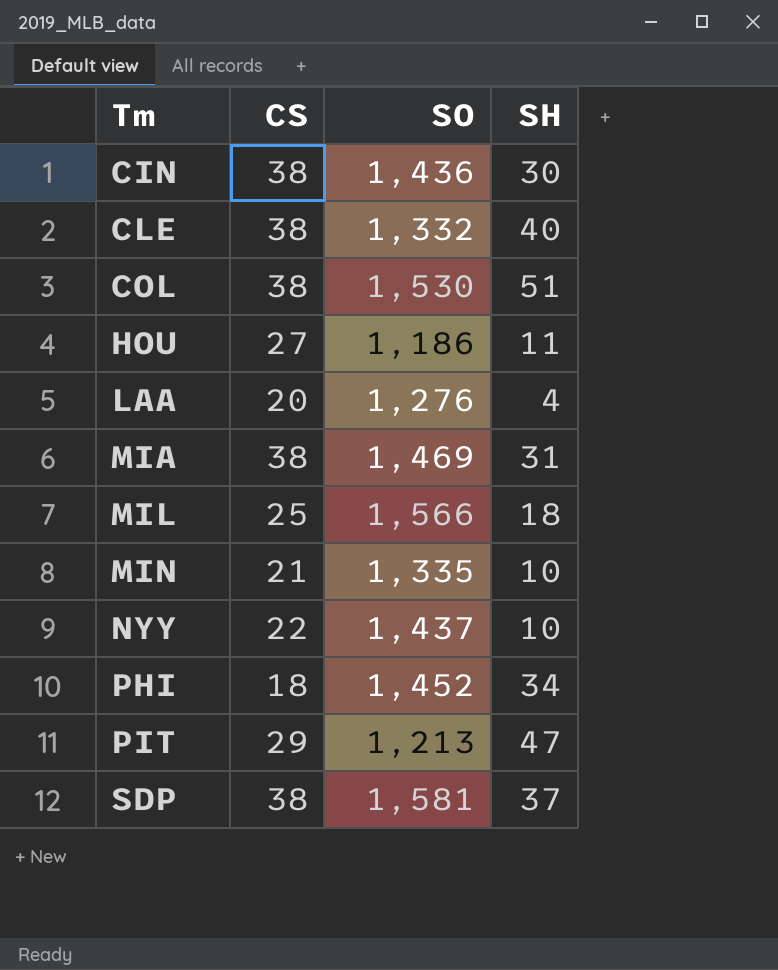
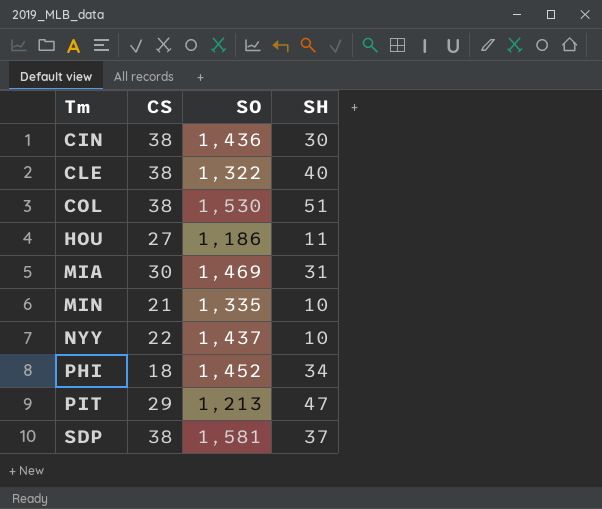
row LAA: 20 | 1,276 | 4 -> none
row MIL: 25 | 1,566 | 18 -> none
CLE | SO: 1,332 -> 1,322
MIA | CS: 38 -> 30

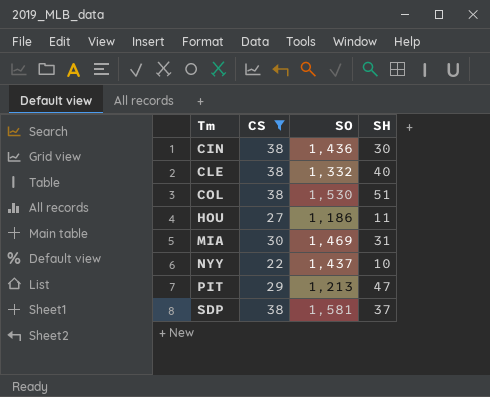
filter: none -> CS >= 22
CLE | SO: 1,322 -> 1,332

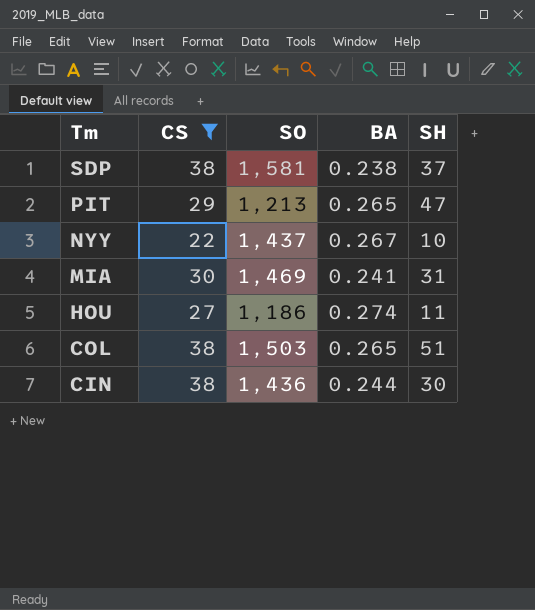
row order: Tm ascending -> Tm descending
column BA | position: none -> 4
row CLE: 38 | 1,332 | 40 -> none
COL | SO: 1,530 -> 1,503

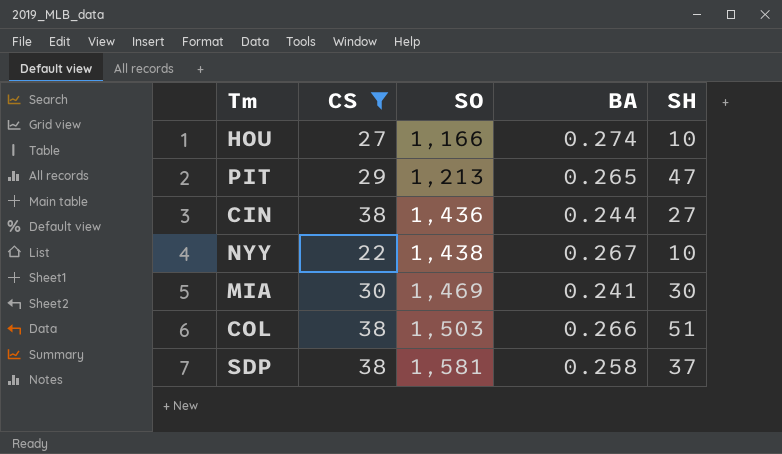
row order: Tm descending -> SO ascending
HOU | SO: 1,186 -> 1,166
HOU | SH: 11 -> 10
CIN | SH: 30 -> 27
NYY | SO: 1,437 -> 1,438
MIA | SH: 31 -> 30
COL | BA: 0.265 -> 0.266
SDP | BA: 0.238 -> 0.258

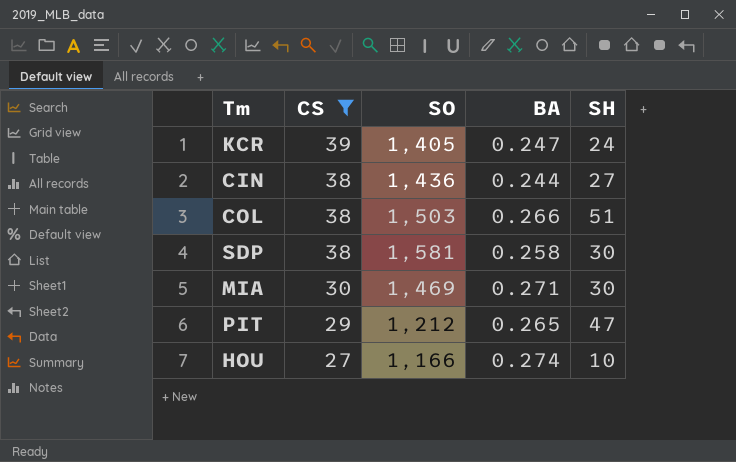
row order: SO ascending -> CS descending
row NYY: 22 | 1,438 | 0.267 | 10 -> none
row KCR: none -> 39 | 1,405 | 0.247 | 24
SDP | SH: 37 -> 30
MIA | BA: 0.241 -> 0.271
PIT | SO: 1,213 -> 1,212

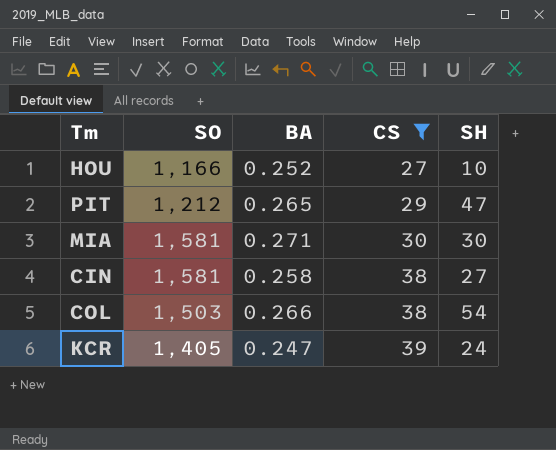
row order: CS descending -> CS ascending
column CS | position: 2 -> 4
row SDP: 38 | 1,581 | 0.258 | 30 -> none
HOU | BA: 0.274 -> 0.252
MIA | SO: 1,469 -> 1,581
CIN | SO: 1,436 -> 1,581
CIN | BA: 0.244 -> 0.258
COL | SH: 51 -> 54

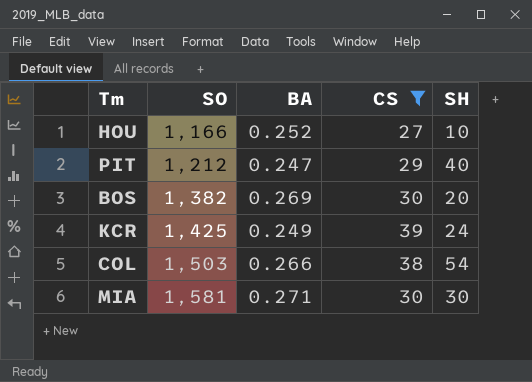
row order: CS ascending -> SO ascending
row CIN: 1,581 | 0.258 | 38 | 27 -> none
PIT | BA: 0.265 -> 0.247
PIT | SH: 47 -> 40
row BOS: none -> 1,382 | 0.269 | 30 | 20
KCR | SO: 1,405 -> 1,425
KCR | BA: 0.247 -> 0.249

